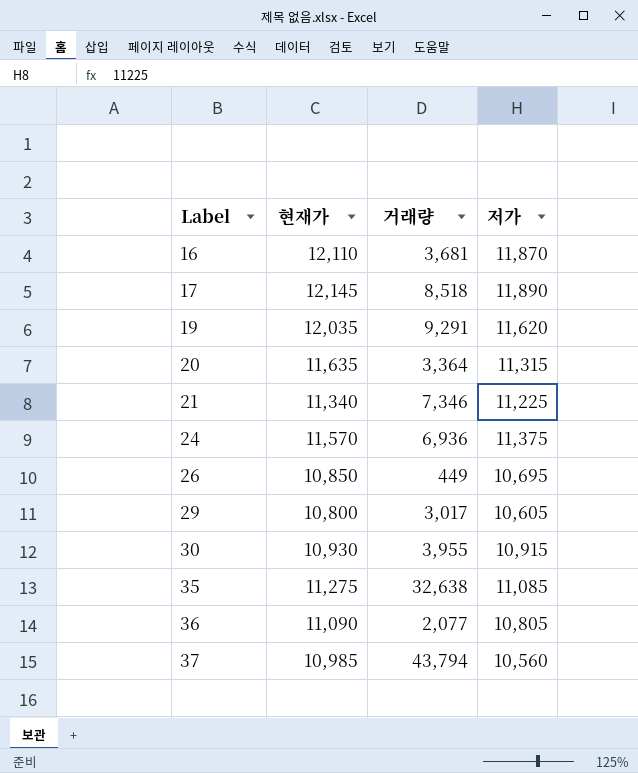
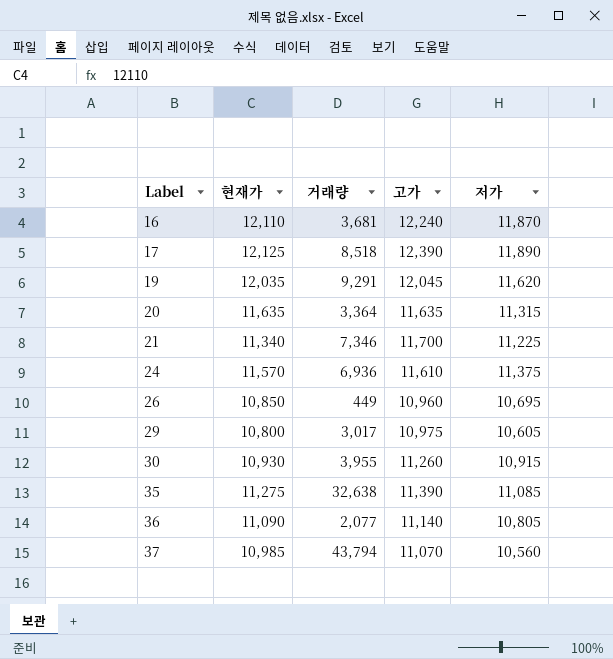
column 고가 | position: none -> 4
17 | 현재가: 12,145 -> 12,125

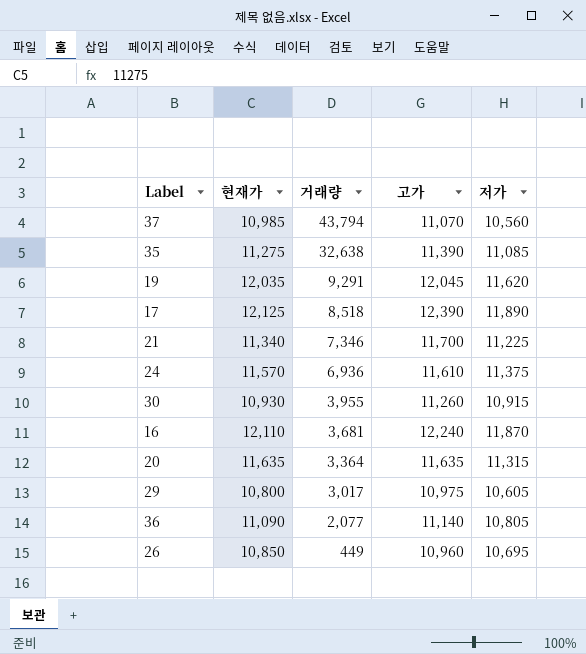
row order: Label ascending -> 거래량 descending

